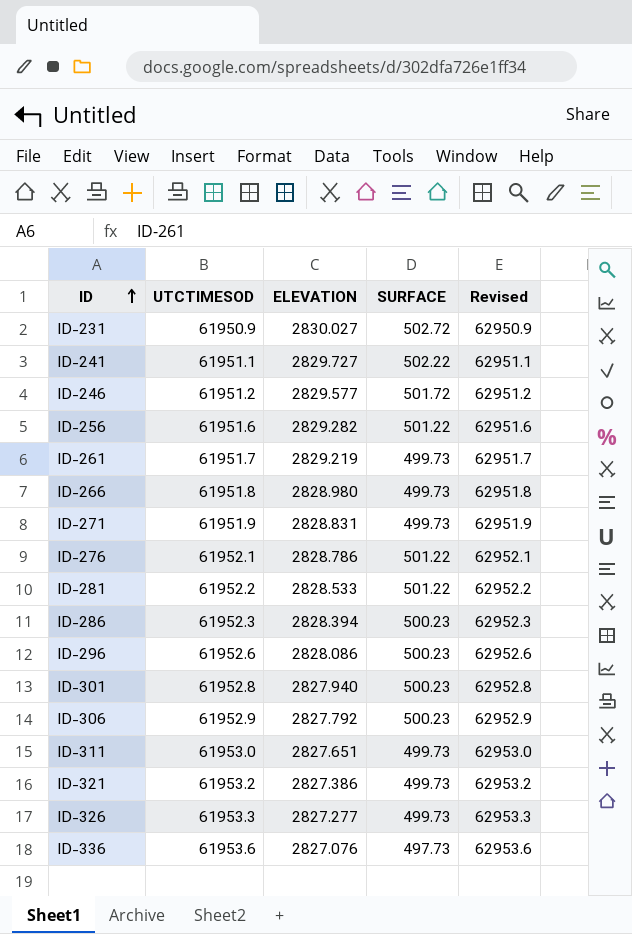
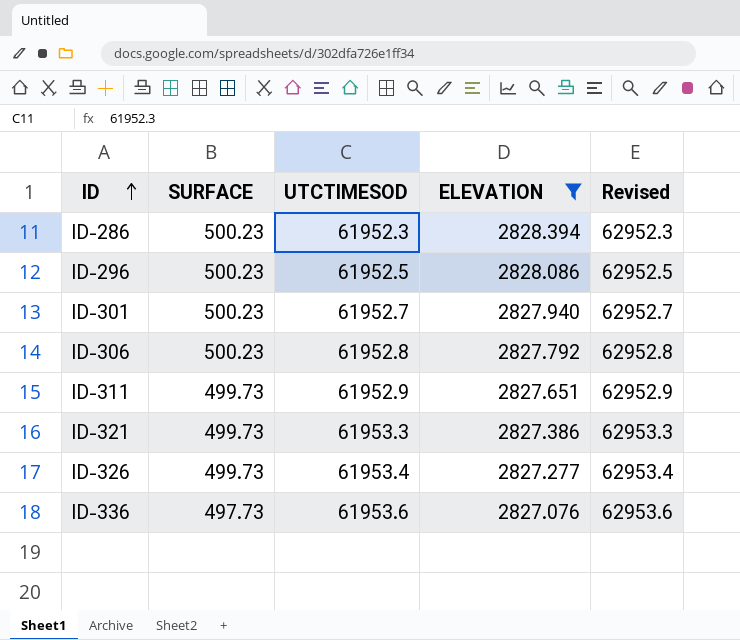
filter: none -> ELEVATION <= 2828.394
column SURFACE | position: 4 -> 2
ID-296 | UTCTIMESOD: 61952.6 -> 61952.5
ID-296 | Revised: 62952.6 -> 62952.5
ID-301 | UTCTIMESOD: 61952.8 -> 61952.7
ID-301 | Revised: 62952.8 -> 62952.7
ID-306 | UTCTIMESOD: 61952.9 -> 61952.8
ID-306 | Revised: 62952.9 -> 62952.8
ID-311 | UTCTIMESOD: 61953.0 -> 61952.9
ID-311 | Revised: 62953.0 -> 62952.9
ID-321 | UTCTIMESOD: 61953.2 -> 61953.3
ID-321 | Revised: 62953.2 -> 62953.3
ID-326 | UTCTIMESOD: 61953.3 -> 61953.4
ID-326 | Revised: 62953.3 -> 62953.4

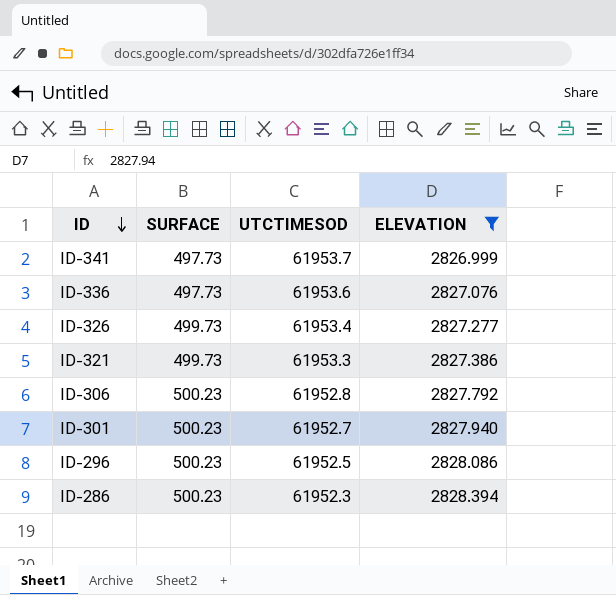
row order: ID ascending -> ID descending
column Revised | formula: [UTCTIMESOD] + 1000 -> none
row ID-311: 499.73 | 61952.9 | 2827.651 | 62952.9 -> none
row ID-341: none -> 497.73 | 61953.7 | 2826.999

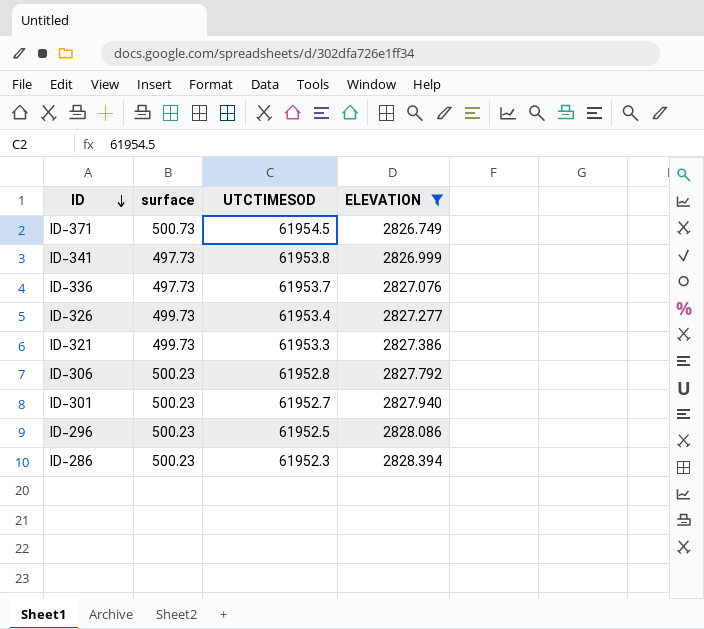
column name: SURFACE -> surface
row ID-371: none -> 500.73 | 61954.5 | 2826.749
ID-341 | UTCTIMESOD: 61953.7 -> 61953.8
ID-336 | UTCTIMESOD: 61953.6 -> 61953.7

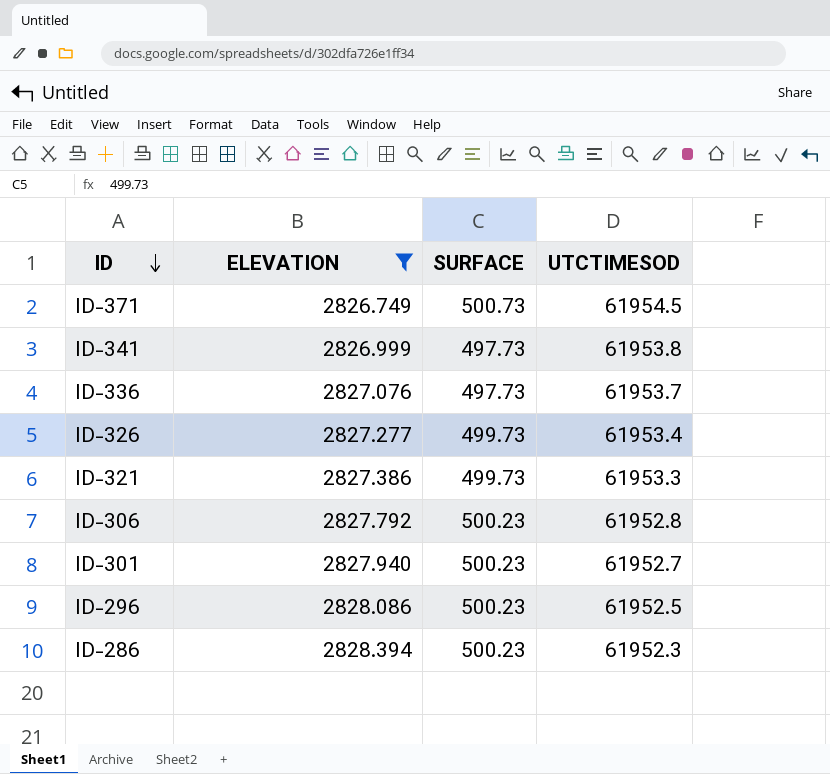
column ELEVATION | position: 4 -> 2
column name: surface -> SURFACE

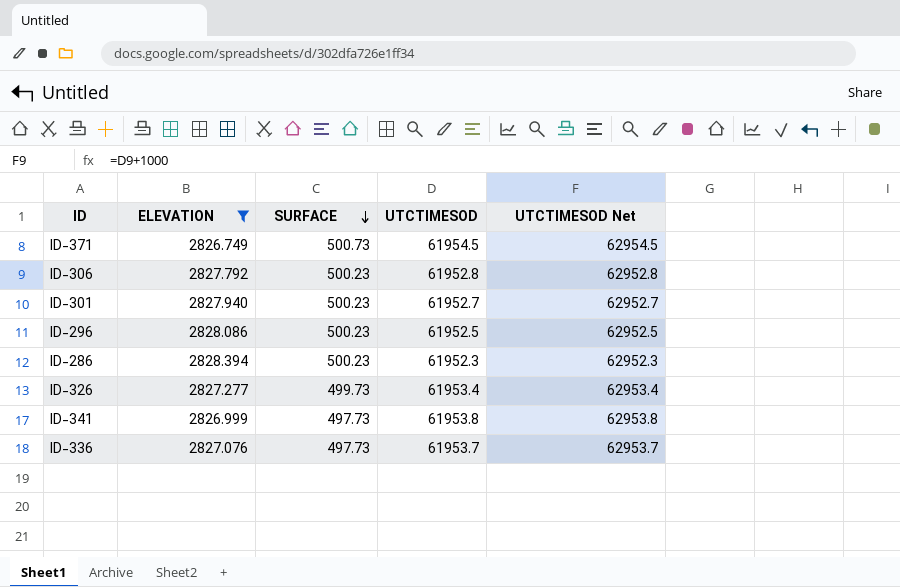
row order: ID descending -> SURFACE descending
column UTCTIMESOD Net | formula: none -> [UTCTIMESOD] + 1000
row ID-321: 2827.386 | 499.73 | 61953.3 -> none

